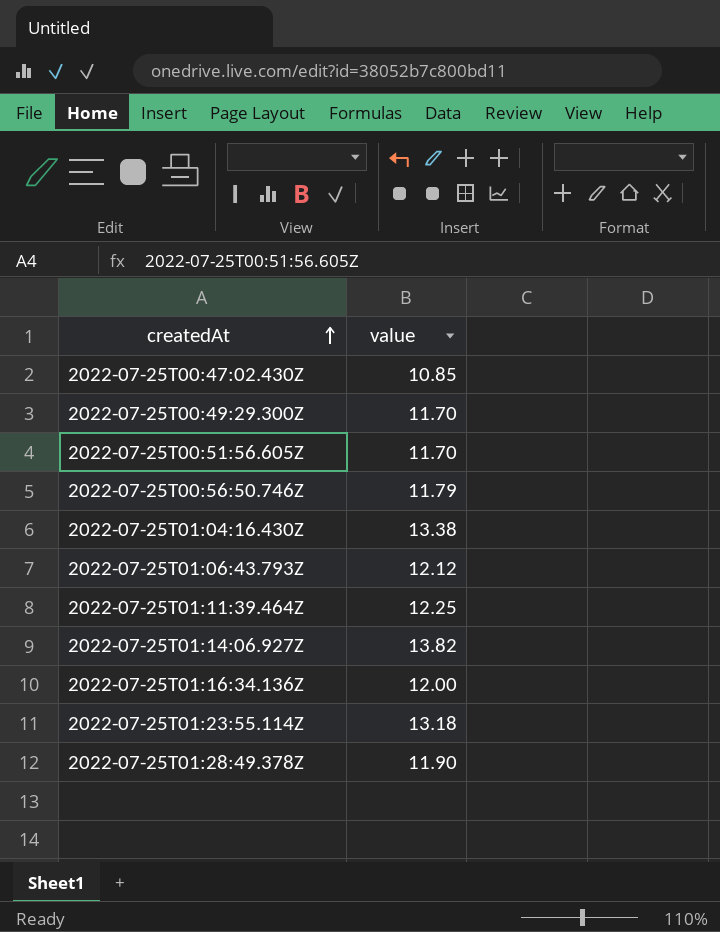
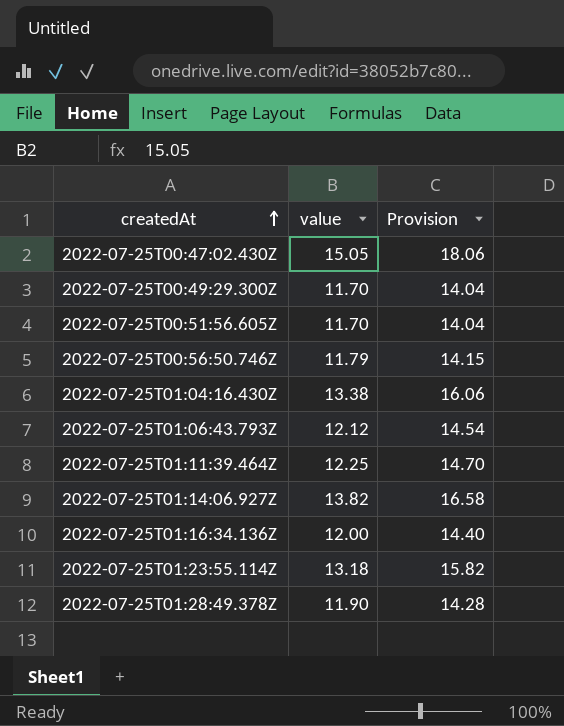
column Provision | formula: none -> [value] * 1.2
2022-07-25T00:47:02.430Z | value: 10.85 -> 15.05

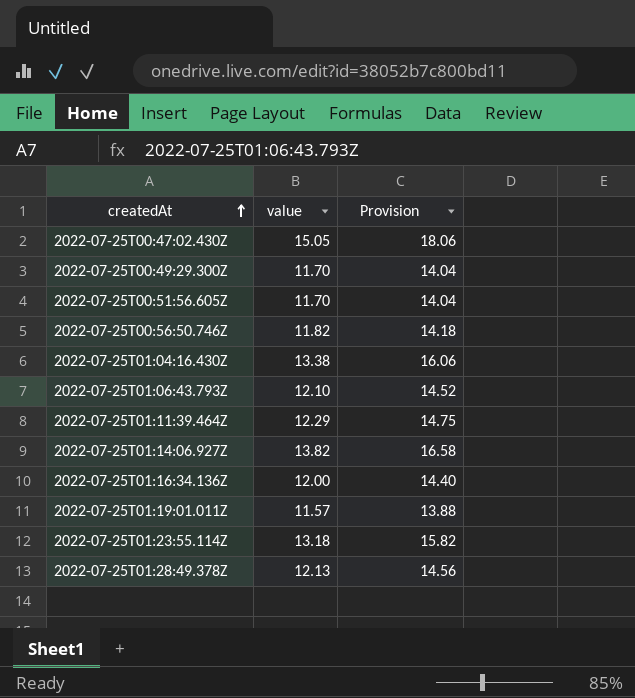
2022-07-25T00:56:50.746Z | value: 11.79 -> 11.82
2022-07-25T00:56:50.746Z | Provision: 14.15 -> 14.18
2022-07-25T01:06:43.793Z | value: 12.12 -> 12.10
2022-07-25T01:06:43.793Z | Provision: 14.54 -> 14.52
2022-07-25T01:11:39.464Z | value: 12.25 -> 12.29
2022-07-25T01:11:39.464Z | Provision: 14.70 -> 14.75
row 2022-07-25T01:19:01.011Z: none -> 11.57 | 13.88
2022-07-25T01:28:49.378Z | value: 11.90 -> 12.13
2022-07-25T01:28:49.378Z | Provision: 14.28 -> 14.56

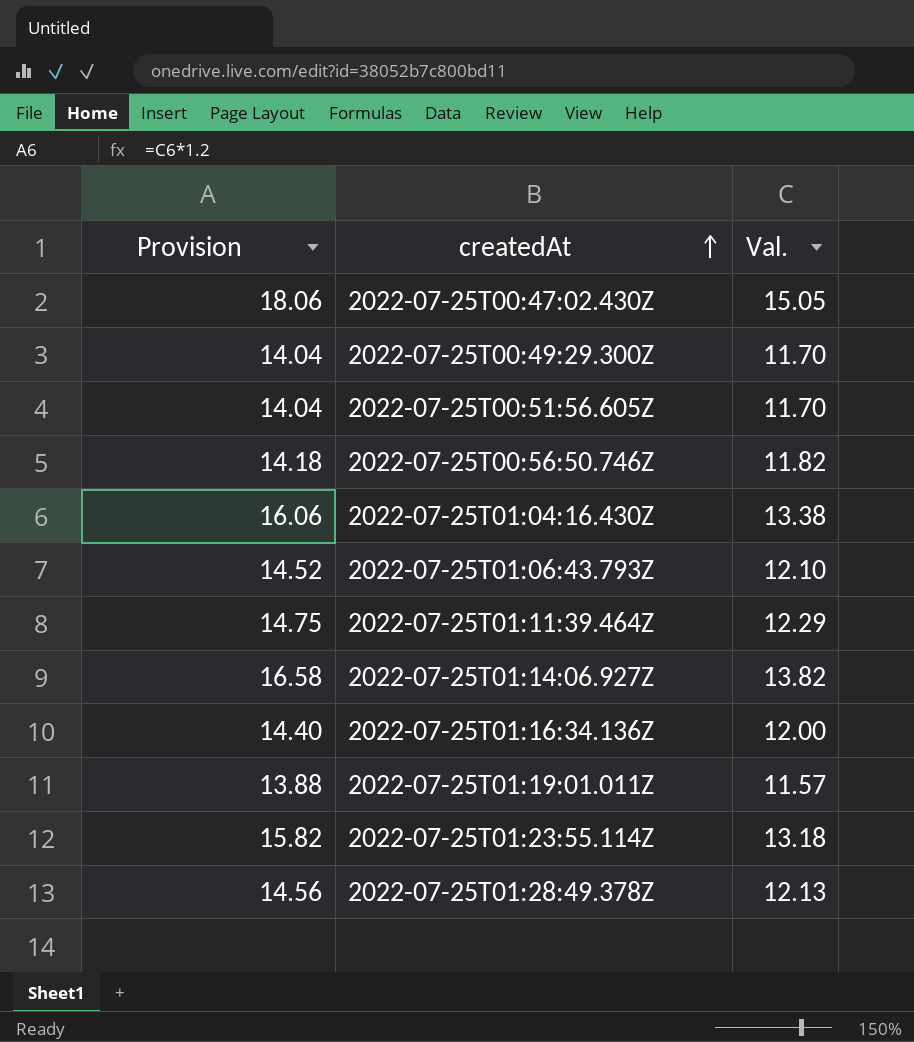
column Provision | position: 3 -> 1
column name: value -> Val.

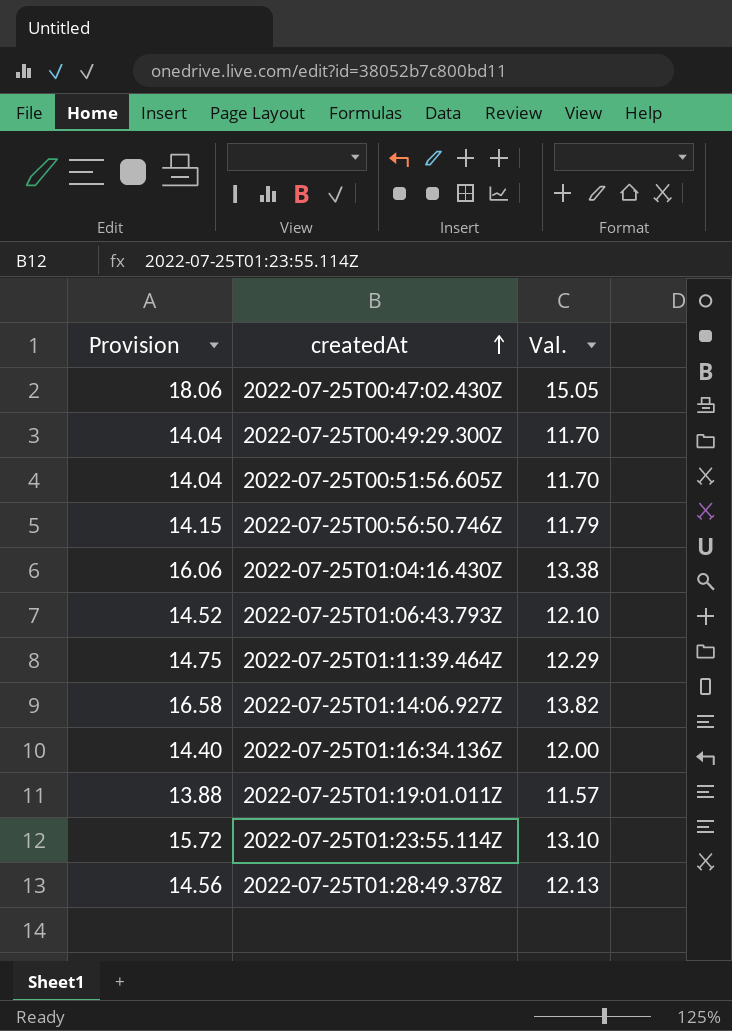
2022-07-25T00:56:50.746Z | Provision: 14.18 -> 14.15
2022-07-25T00:56:50.746Z | Val.: 11.82 -> 11.79
2022-07-25T01:23:55.114Z | Provision: 15.82 -> 15.72
2022-07-25T01:23:55.114Z | Val.: 13.18 -> 13.10

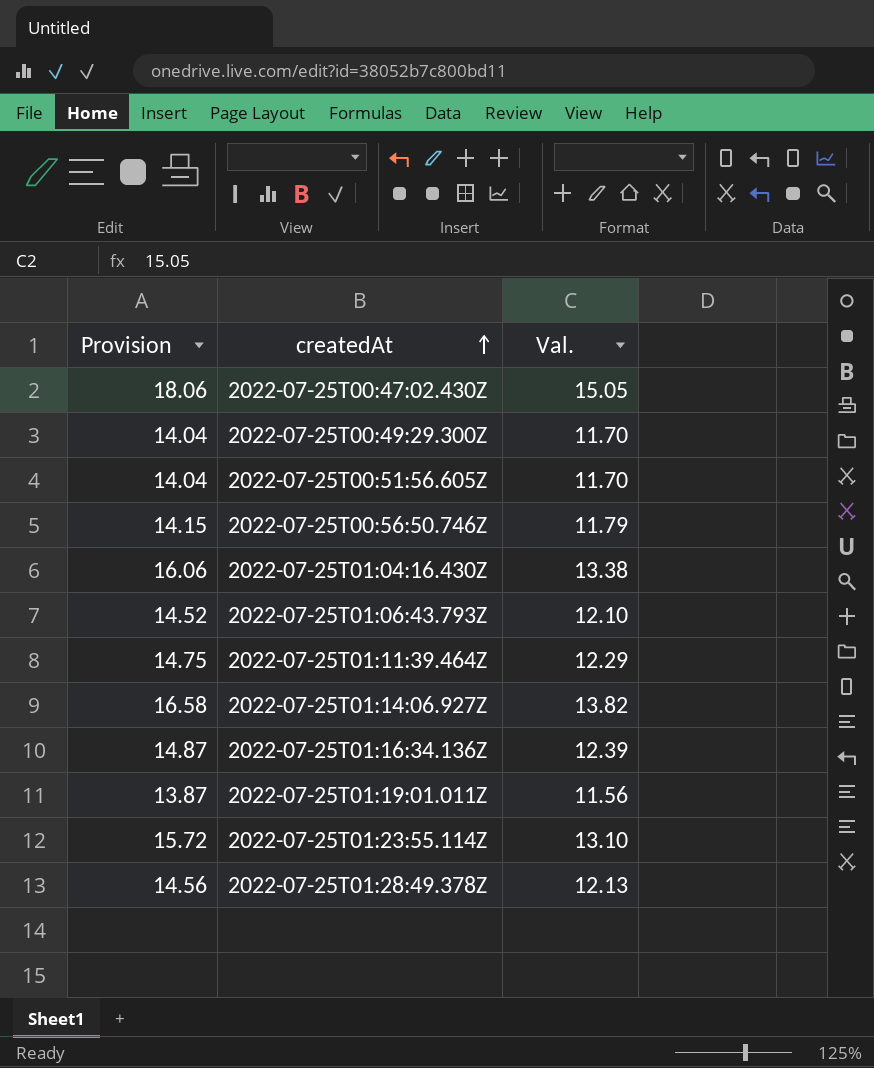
2022-07-25T01:16:34.136Z | Provision: 14.40 -> 14.87
2022-07-25T01:16:34.136Z | Val.: 12.00 -> 12.39
2022-07-25T01:19:01.011Z | Provision: 13.88 -> 13.87
2022-07-25T01:19:01.011Z | Val.: 11.57 -> 11.56

